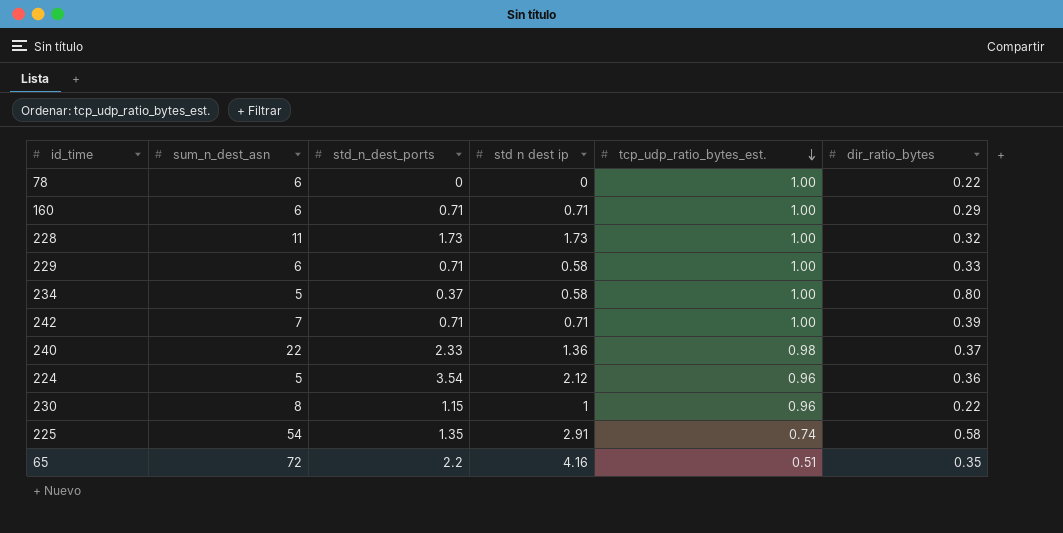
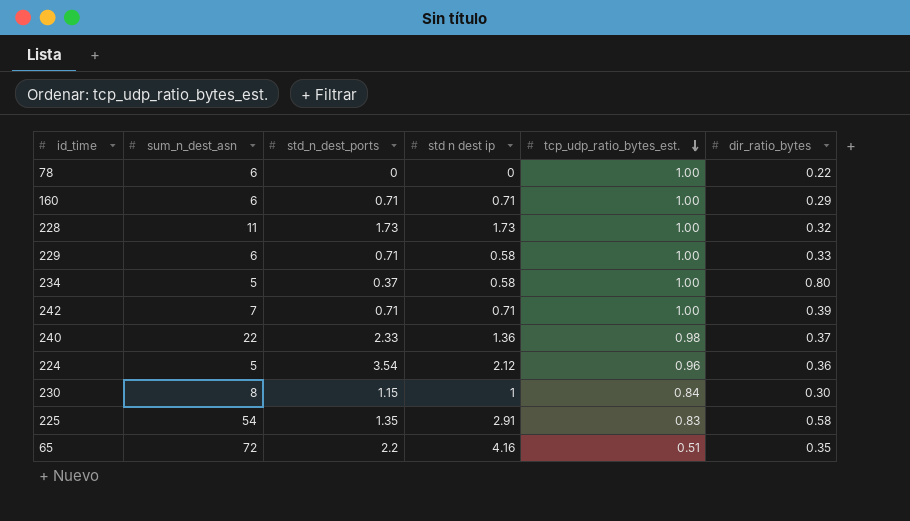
230 | tcp_udp_ratio_bytes_est.: 0.96 -> 0.84
230 | dir_ratio_bytes: 0.22 -> 0.30
225 | tcp_udp_ratio_bytes_est.: 0.74 -> 0.83

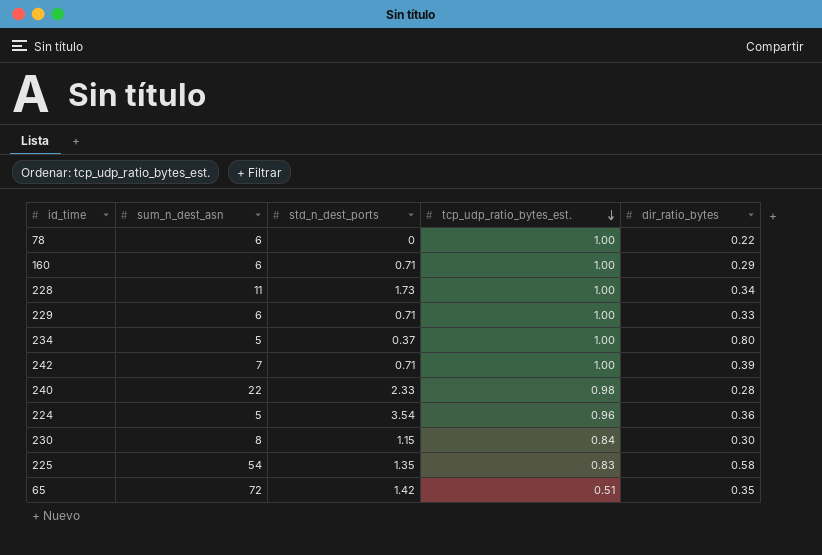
column std n dest ip | position: 4 -> none
228 | dir_ratio_bytes: 0.32 -> 0.34
240 | dir_ratio_bytes: 0.37 -> 0.28
65 | std_n_dest_ports: 2.2 -> 1.42

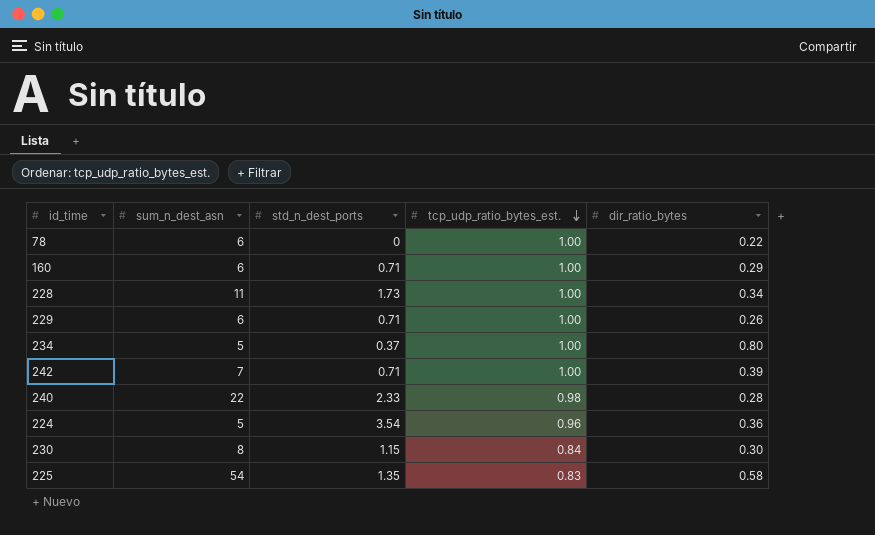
row 65: 72 | 1.42 | 0.51 | 0.35 -> none
229 | dir_ratio_bytes: 0.33 -> 0.26

